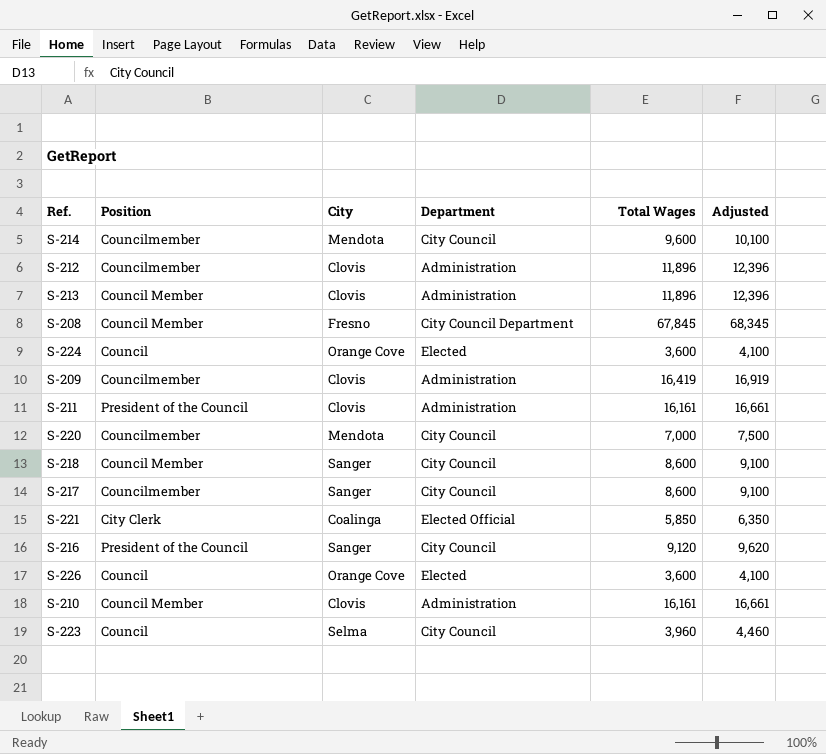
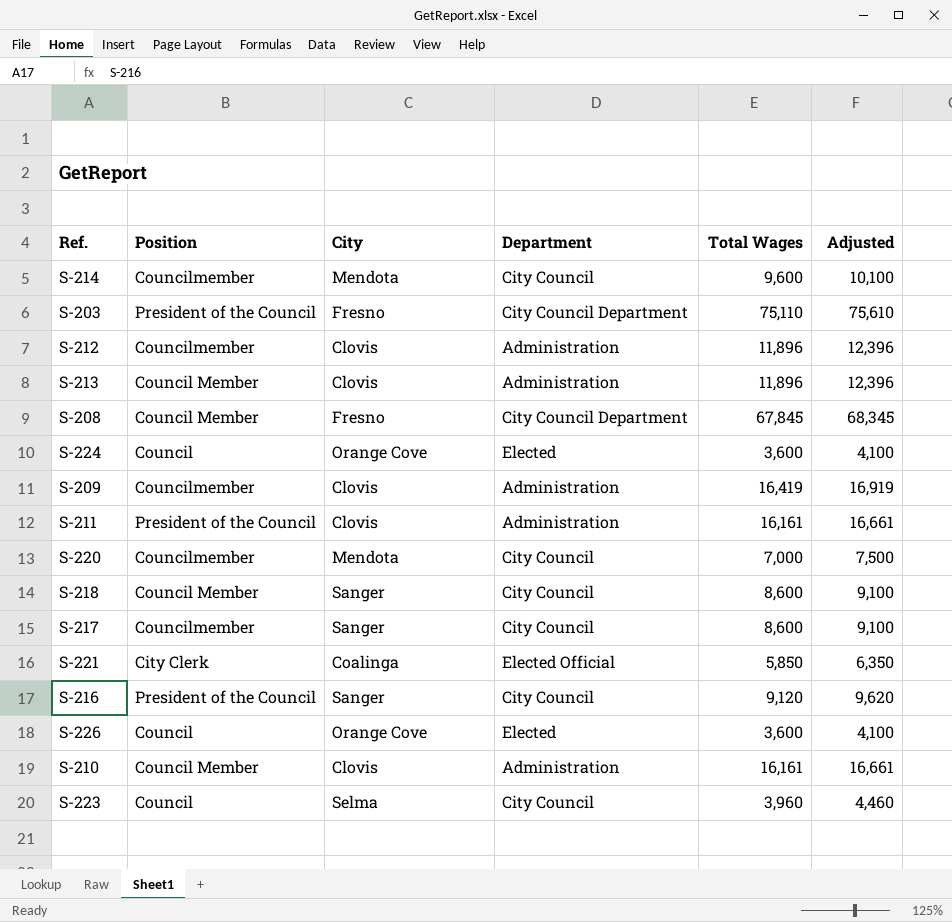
row S-203: none -> President of the Council | Fresno | City Council Department | 75,110 | 75,610

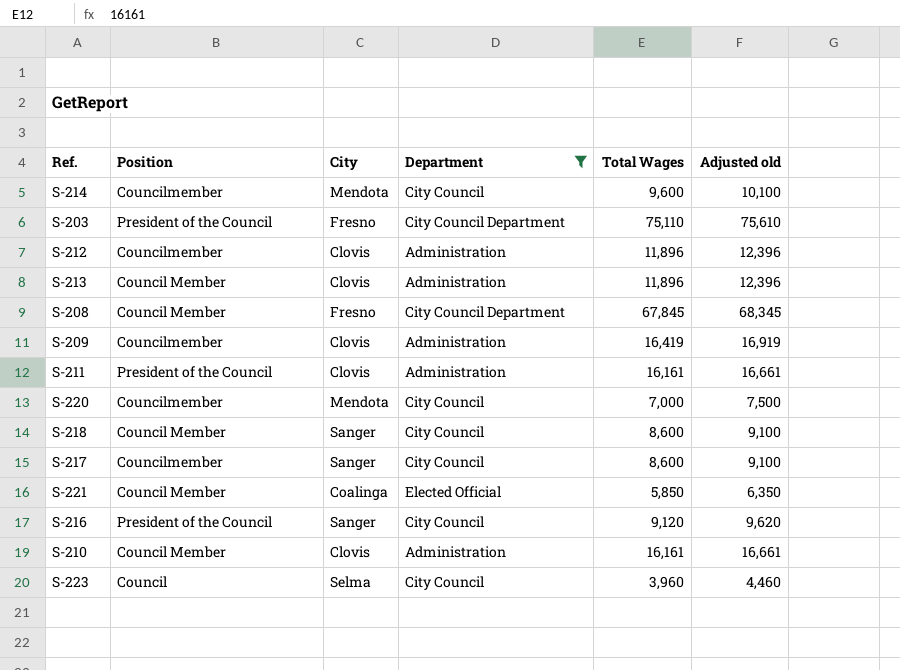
filter: none -> Department != Elected
column name: Adjusted -> Adjusted old
S-221 | Position: City Clerk -> Council Member

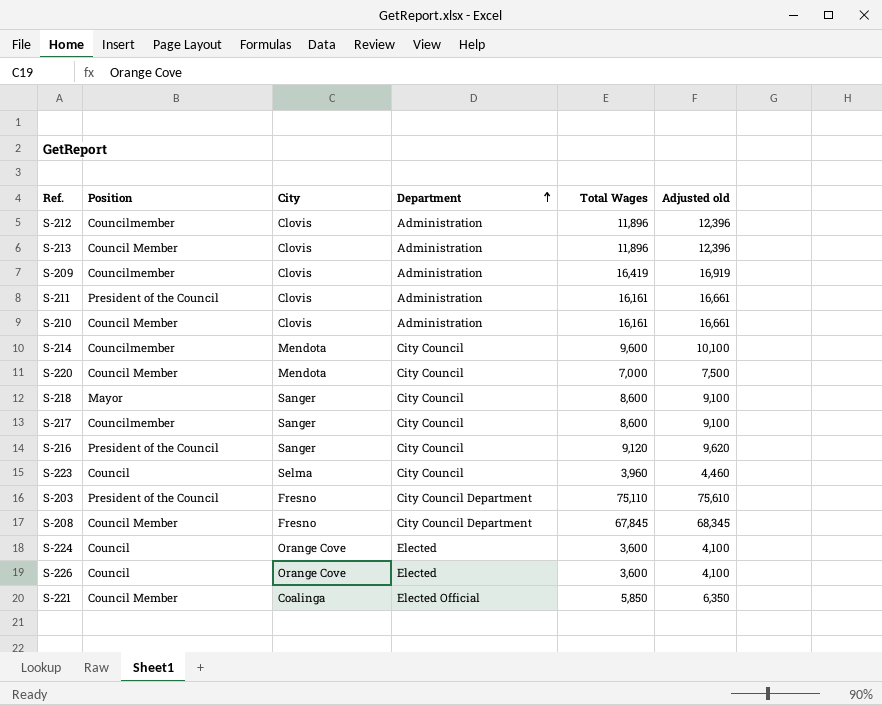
filter: Department != Elected -> none
row order: none -> Department ascending
S-220 | Position: Councilmember -> Council Member
S-218 | Position: Council Member -> Mayor

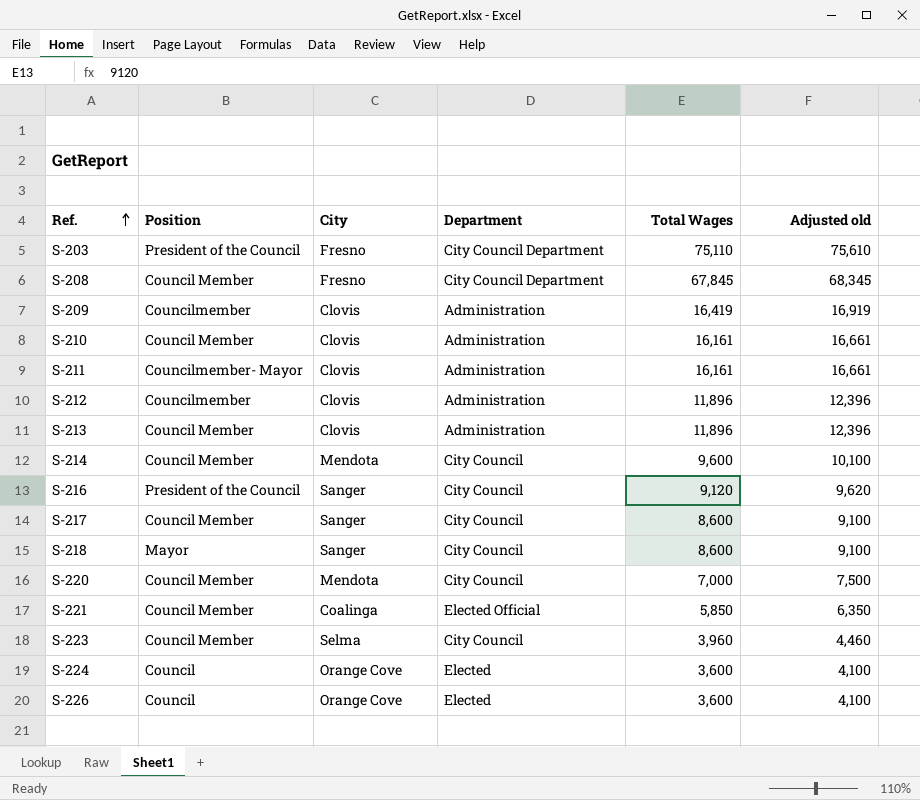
row order: Department ascending -> Ref. ascending
S-211 | Position: President of the Council -> Councilmember- Mayor
S-214 | Position: Councilmember -> Council Member
S-217 | Position: Councilmember -> Council Member
S-223 | Position: Council -> Council Member

